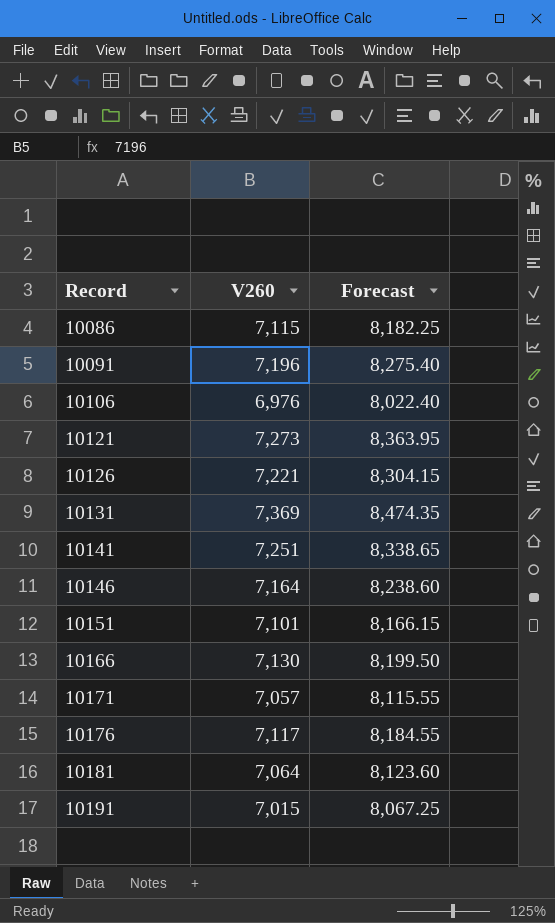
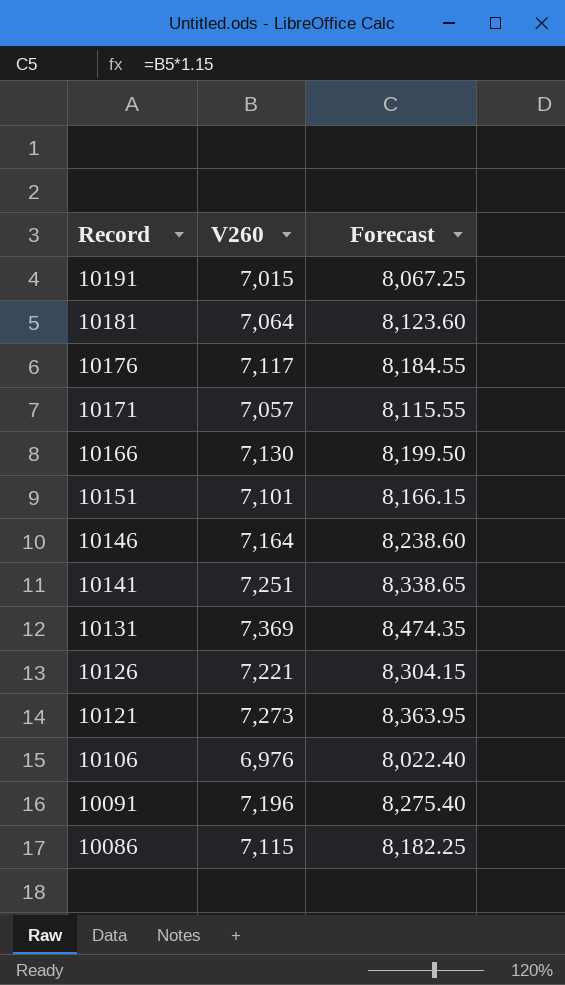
row order: Record ascending -> Record descending

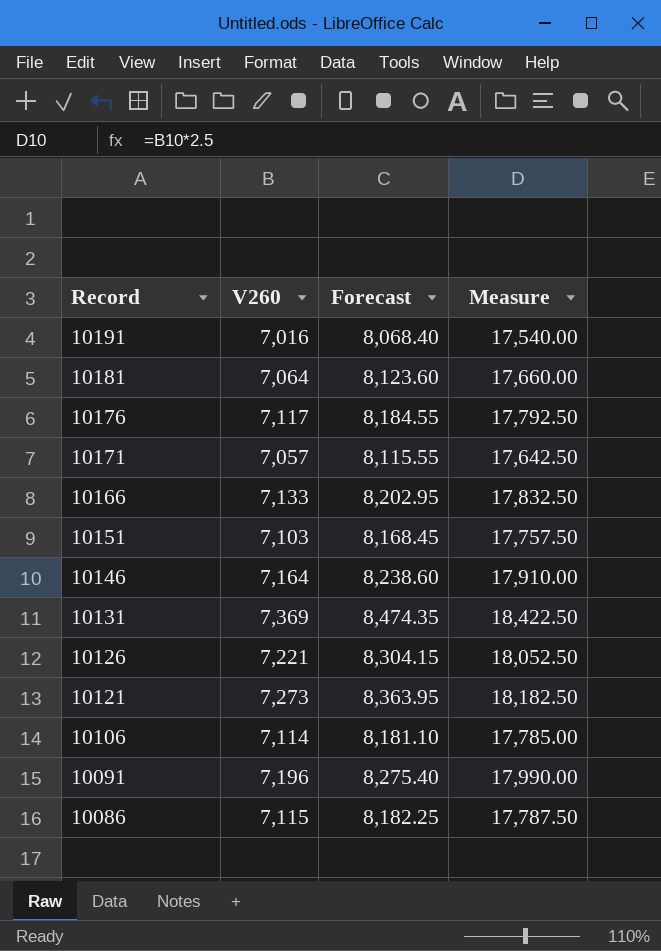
column Measure | formula: none -> [V260] * 2.5
row 10141: 7,251 | 8,338.65 -> none
10191 | V260: 7,015 -> 7,016
10191 | Forecast: 8,067.25 -> 8,068.40
10166 | V260: 7,130 -> 7,133
10166 | Forecast: 8,199.50 -> 8,202.95
10151 | V260: 7,101 -> 7,103
10151 | Forecast: 8,166.15 -> 8,168.45
10106 | V260: 6,976 -> 7,114
10106 | Forecast: 8,022.40 -> 8,181.10

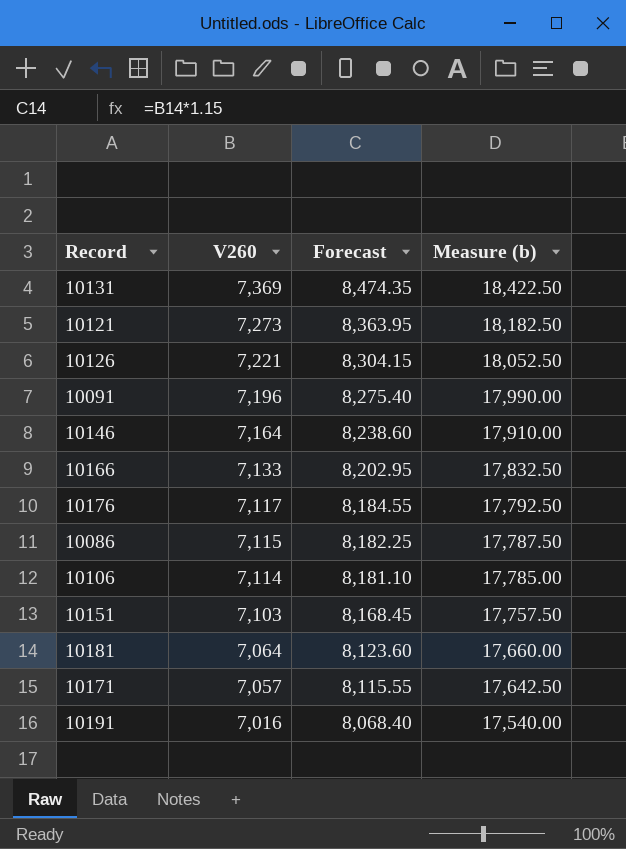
row order: Record descending -> V260 descending
column name: Measure -> Measure (b)

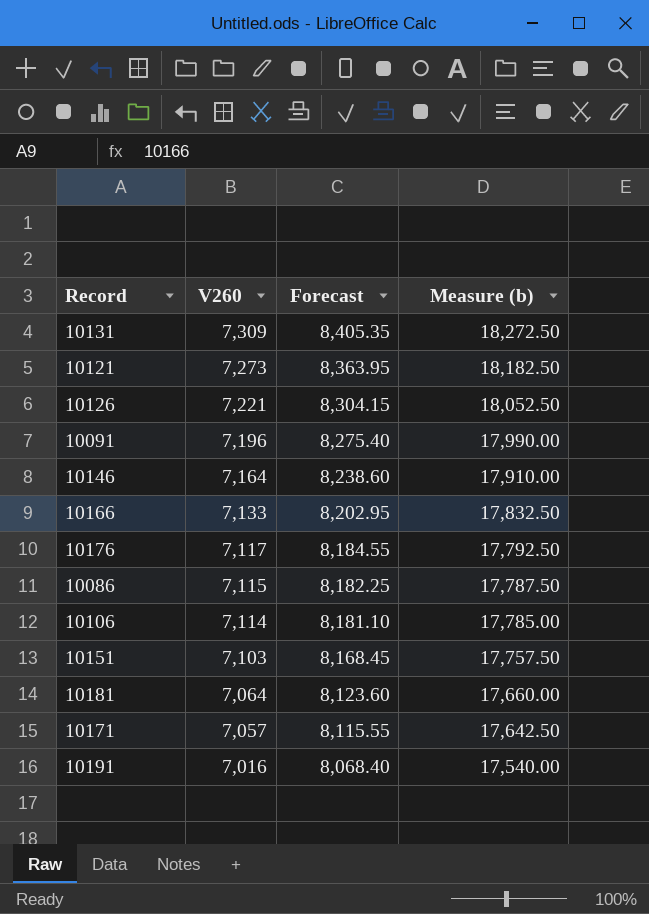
10131 | V260: 7,369 -> 7,309
10131 | Forecast: 8,474.35 -> 8,405.35
10131 | Measure (b): 18,422.50 -> 18,272.50

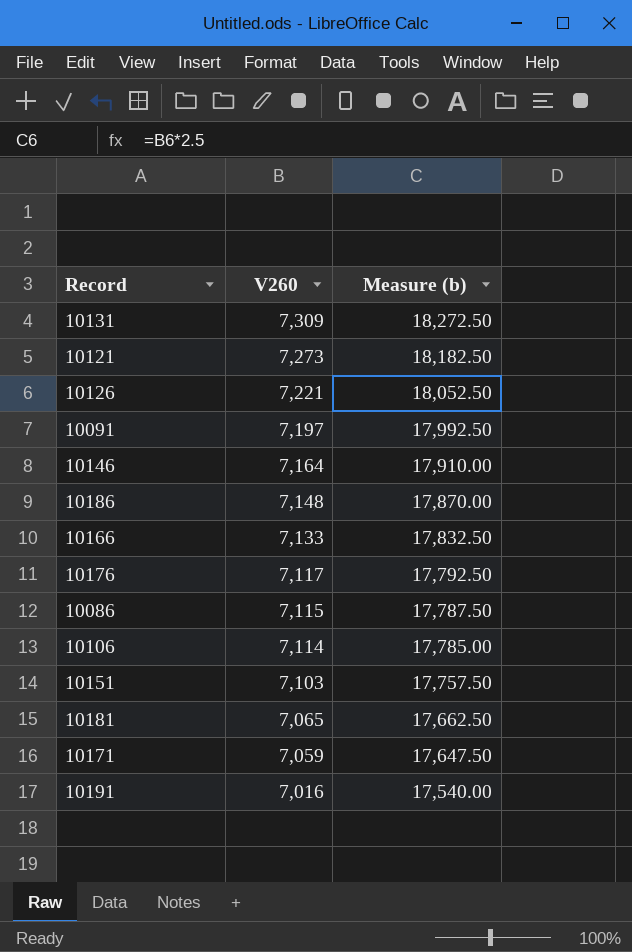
column Forecast | formula: [V260] * 1.15 -> none
10091 | V260: 7,196 -> 7,197
10091 | Measure (b): 17,990.00 -> 17,992.50
row 10186: none -> 7,148 | 17,870.00
10181 | V260: 7,064 -> 7,065
10181 | Measure (b): 17,660.00 -> 17,662.50
10171 | V260: 7,057 -> 7,059
10171 | Measure (b): 17,642.50 -> 17,647.50

